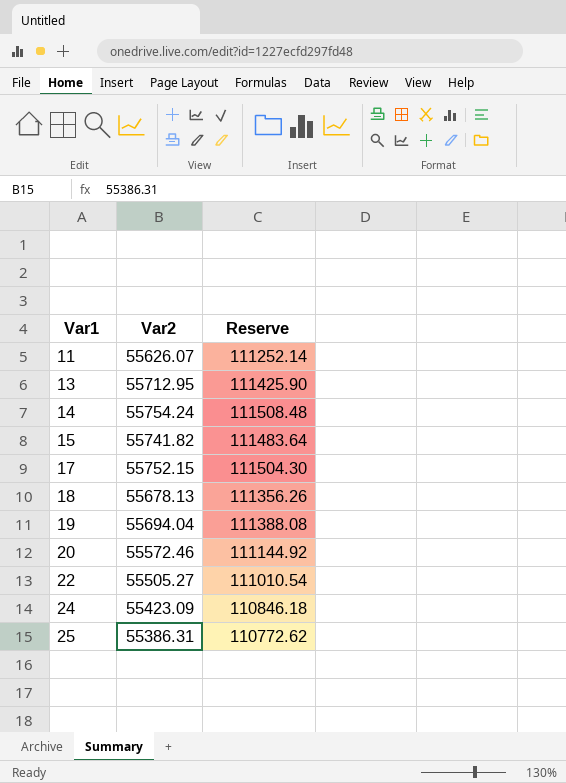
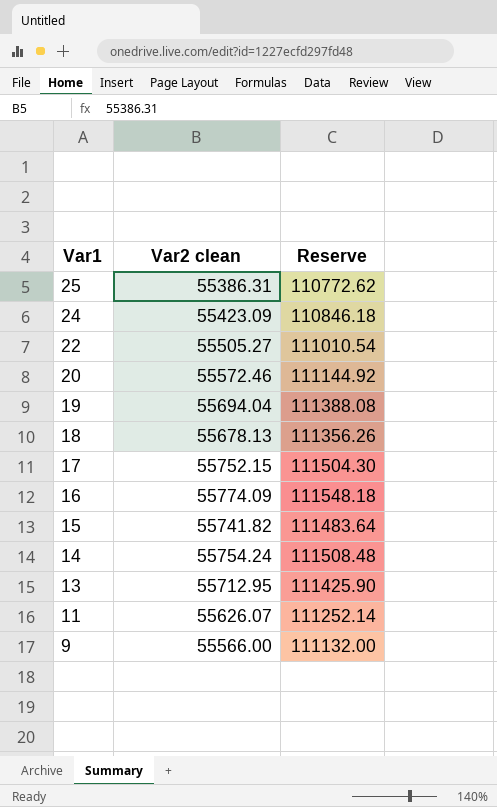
row order: Var1 ascending -> Var1 descending
column name: Var2 -> Var2 clean
row 16: none -> 55774.09 | 111548.18
row 9: none -> 55566.00 | 111132.00

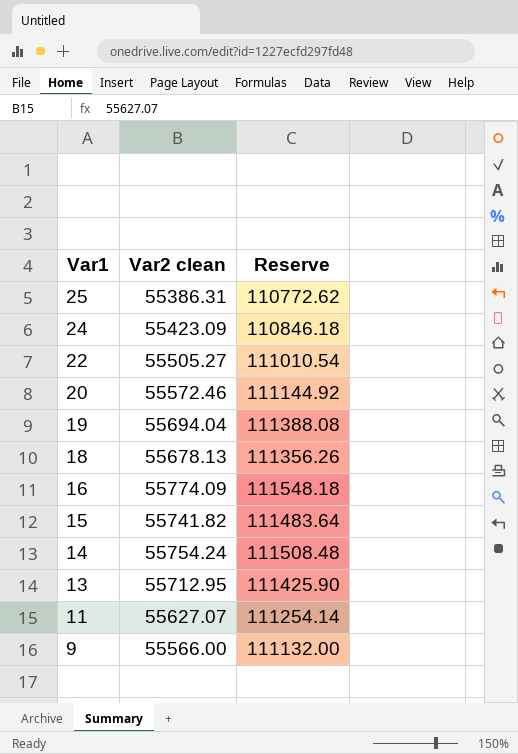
row 17: 55752.15 | 111504.30 -> none
11 | Var2 clean: 55626.07 -> 55627.07
11 | Reserve: 111252.14 -> 111254.14

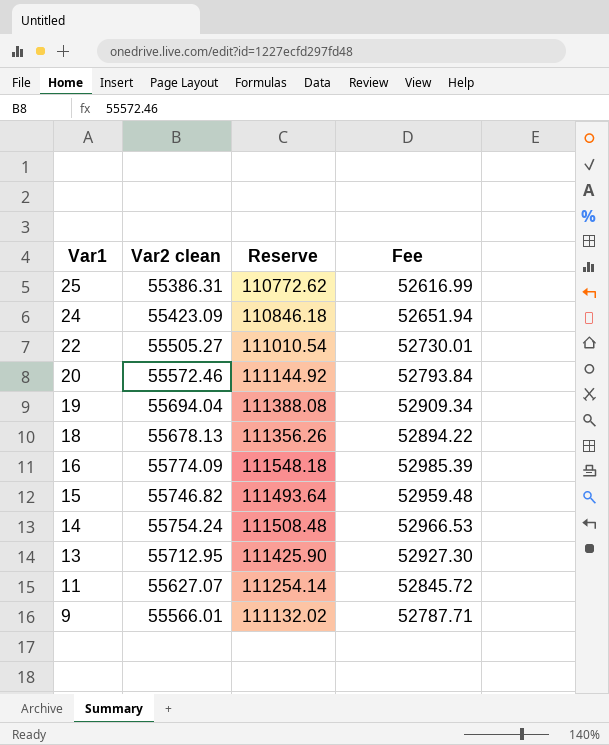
column Fee | formula: none -> [Var2 clean] * 0.95
15 | Var2 clean: 55741.82 -> 55746.82
15 | Reserve: 111483.64 -> 111493.64
9 | Var2 clean: 55566.00 -> 55566.01
9 | Reserve: 111132.00 -> 111132.02

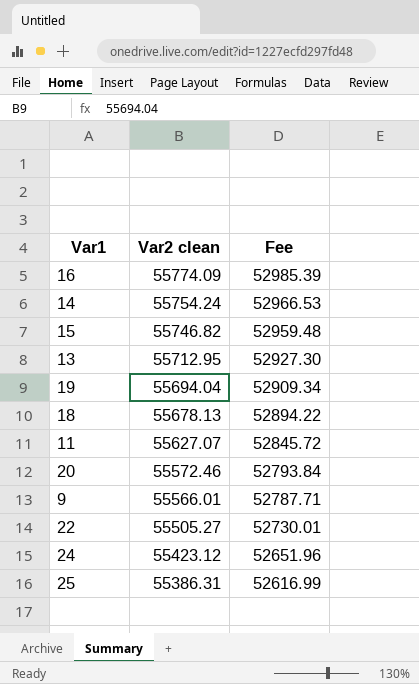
row order: Var1 descending -> Var2 clean descending
column Reserve | formula: [Var2 clean] * 2 -> none
24 | Var2 clean: 55423.09 -> 55423.12
24 | Fee: 52651.94 -> 52651.96

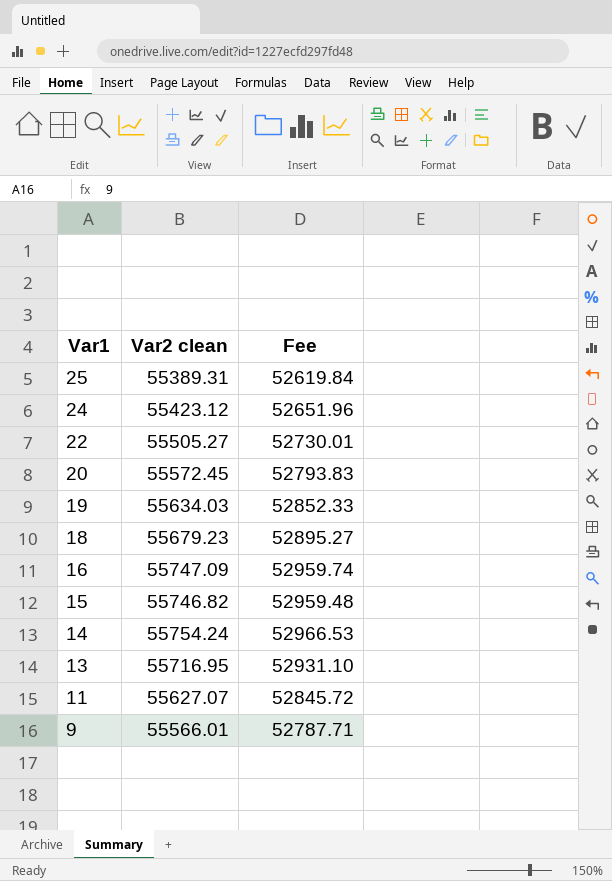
row order: Var2 clean descending -> Var1 descending
25 | Var2 clean: 55386.31 -> 55389.31
25 | Fee: 52616.99 -> 52619.84
20 | Var2 clean: 55572.46 -> 55572.45
20 | Fee: 52793.84 -> 52793.83
19 | Var2 clean: 55694.04 -> 55634.03
19 | Fee: 52909.34 -> 52852.33
18 | Var2 clean: 55678.13 -> 55679.23
18 | Fee: 52894.22 -> 52895.27
16 | Var2 clean: 55774.09 -> 55747.09
16 | Fee: 52985.39 -> 52959.74
13 | Var2 clean: 55712.95 -> 55716.95
13 | Fee: 52927.30 -> 52931.10

